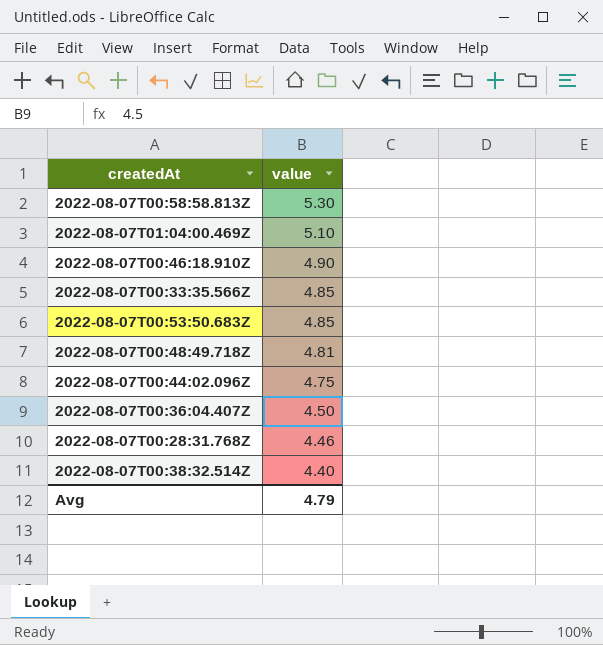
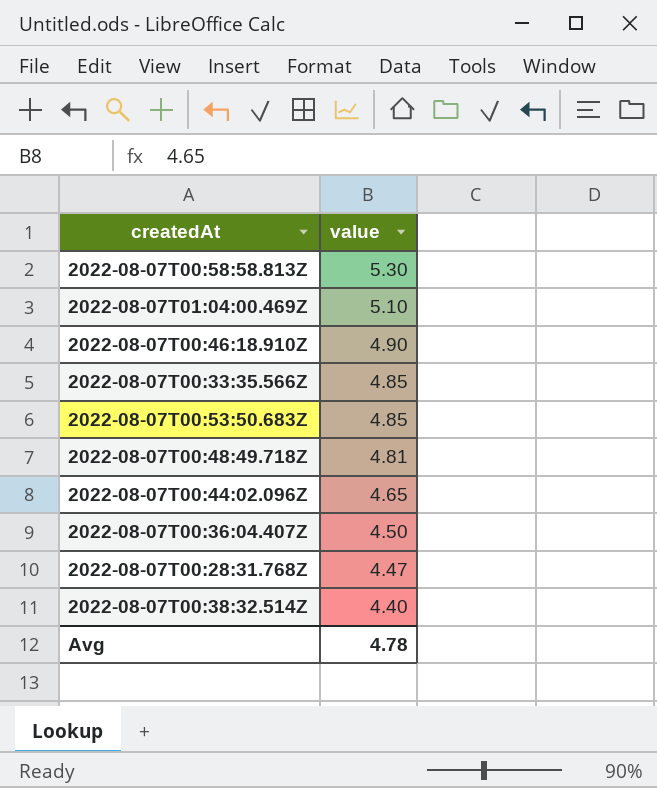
2022-08-07T00:44:02.096Z | value: 4.75 -> 4.65
2022-08-07T00:28:31.768Z | value: 4.46 -> 4.47
Avg | value: 4.79 -> 4.78

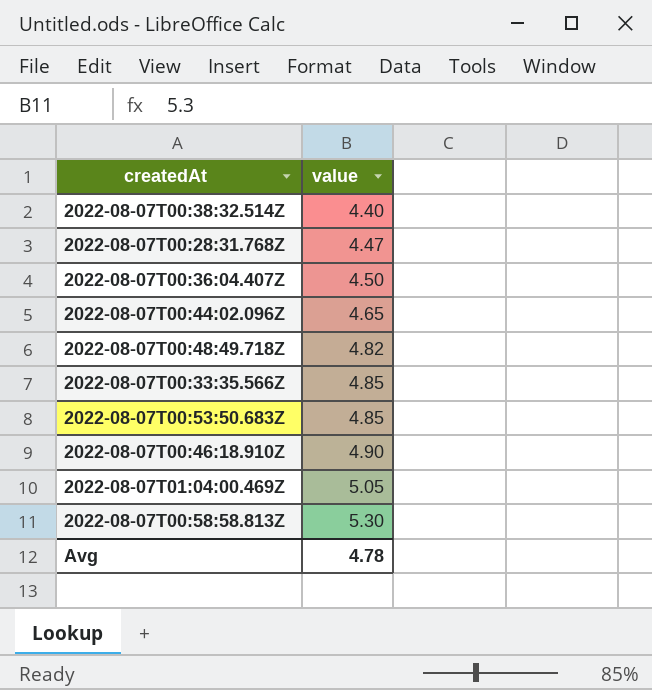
row order: value descending -> value ascending
2022-08-07T00:48:49.718Z | value: 4.81 -> 4.82
2022-08-07T01:04:00.469Z | value: 5.10 -> 5.05

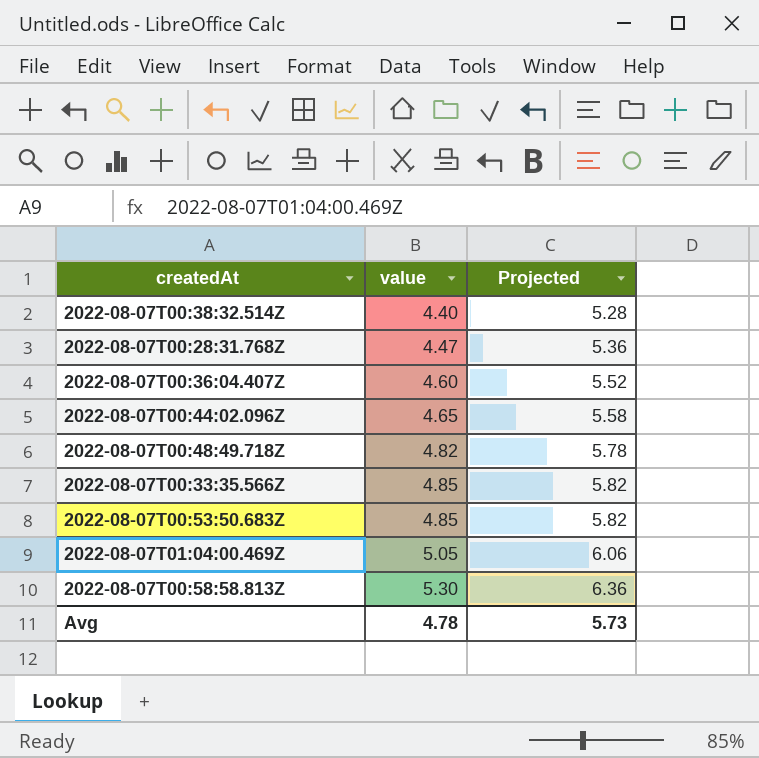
column Projected | formula: none -> [value] * 1.2
row 2022-08-07T00:46:18.910Z: 4.90 -> none
2022-08-07T00:36:04.407Z | value: 4.50 -> 4.60

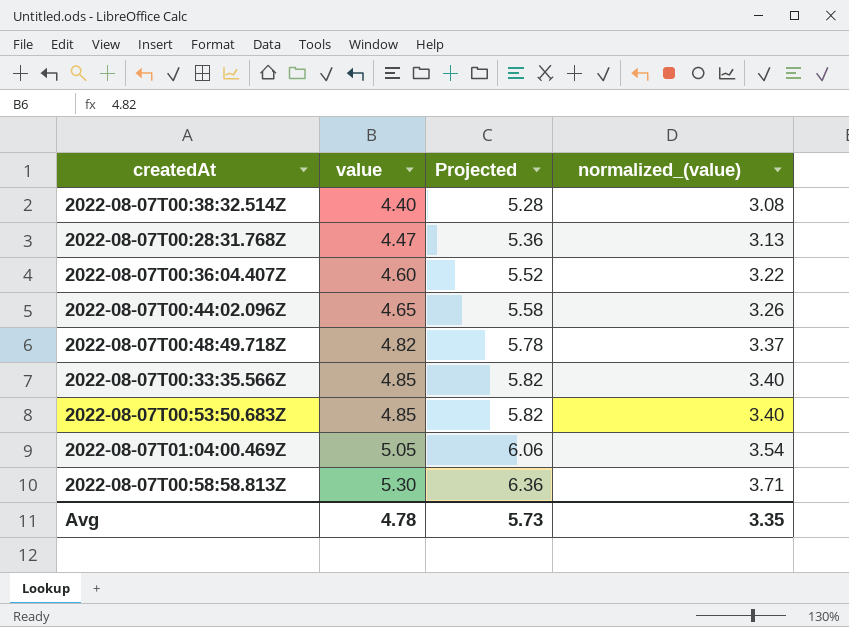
column normalized_(value) | formula: none -> [value] * 0.7

